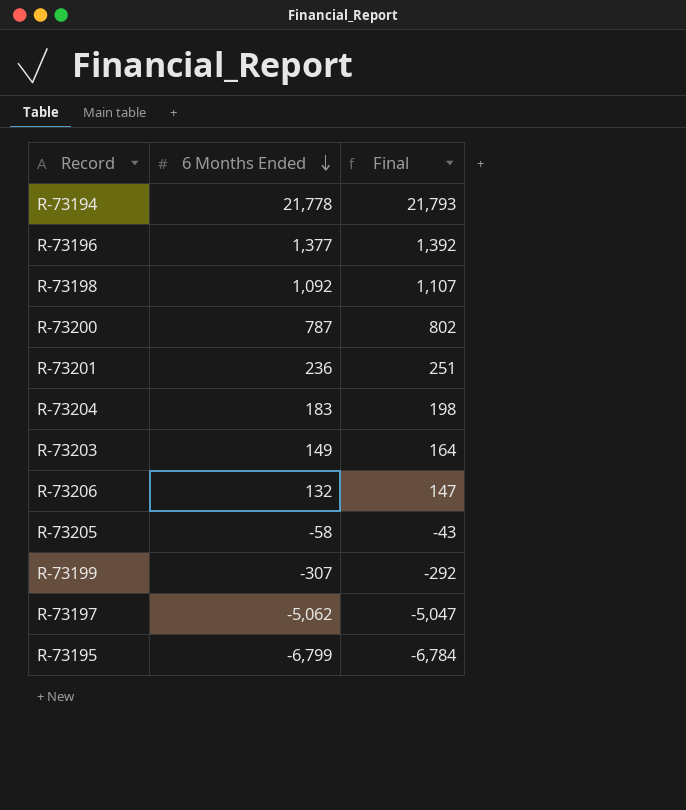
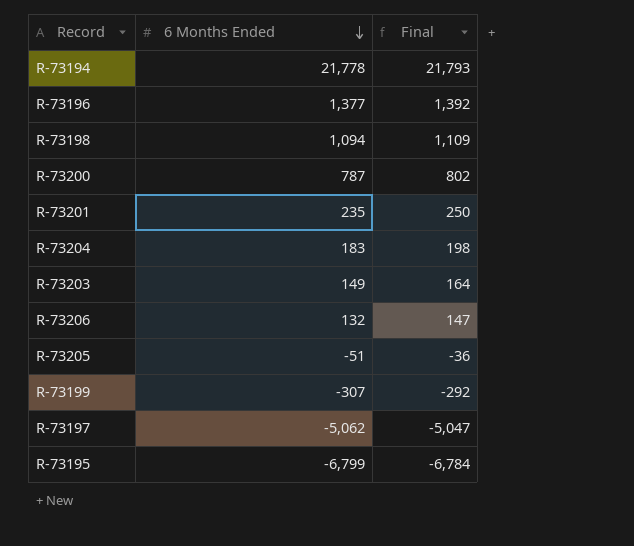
R-73198 | 6 Months Ended: 1,092 -> 1,094
R-73198 | Final: 1,107 -> 1,109
R-73201 | 6 Months Ended: 236 -> 235
R-73201 | Final: 251 -> 250
R-73205 | 6 Months Ended: -58 -> -51
R-73205 | Final: -43 -> -36

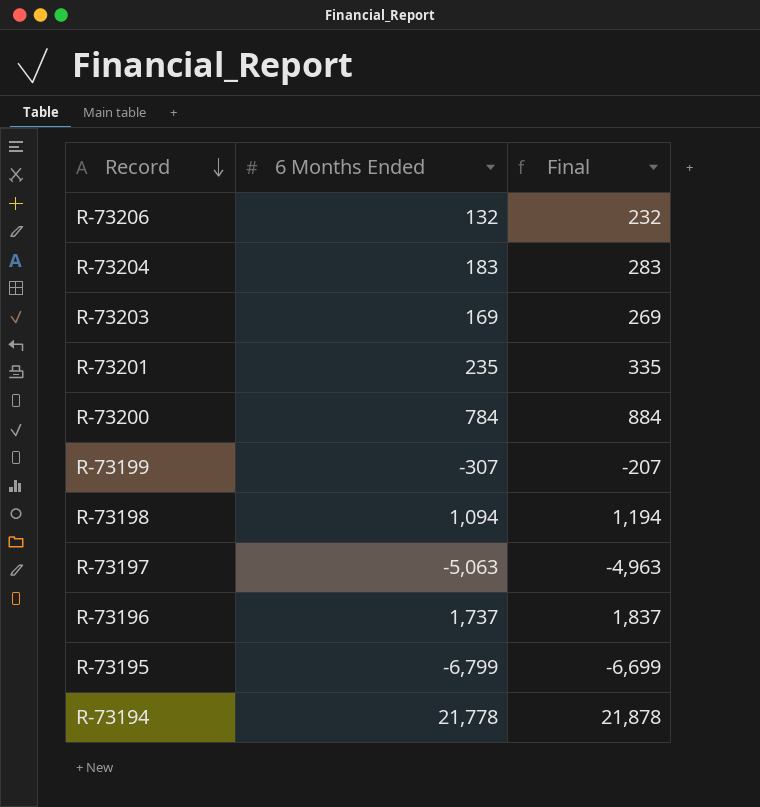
row order: 6 Months Ended descending -> Record descending
column Final | formula: [6 Months Ended] + 15 -> [6 Months Ended] + 100
row R-73205: -51 | -36 -> none
R-73203 | 6 Months Ended: 149 -> 169
R-73200 | 6 Months Ended: 787 -> 784
R-73197 | 6 Months Ended: -5,062 -> -5,063
R-73196 | 6 Months Ended: 1,377 -> 1,737

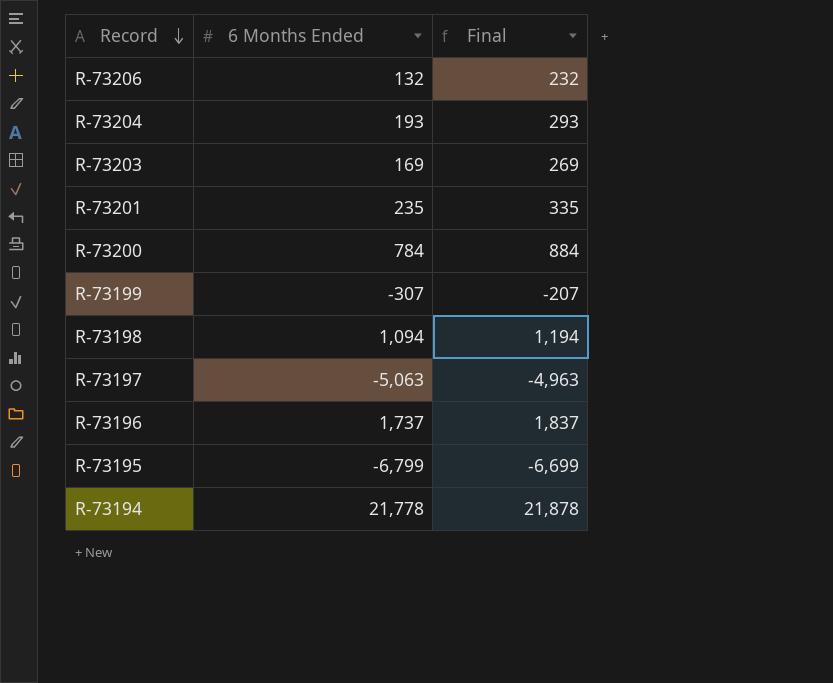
R-73204 | 6 Months Ended: 183 -> 193
R-73204 | Final: 283 -> 293

